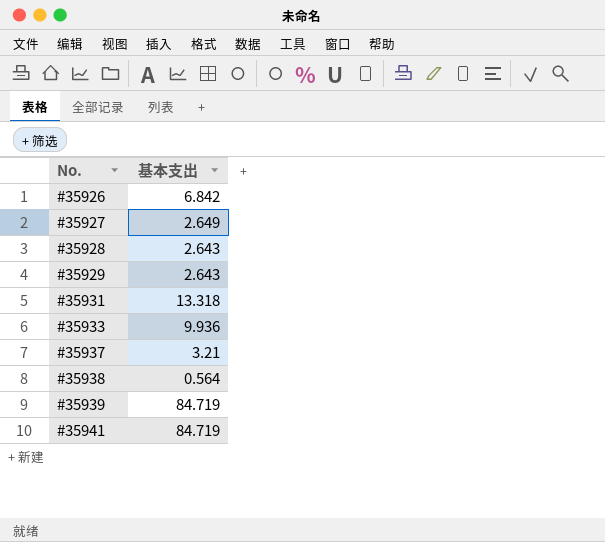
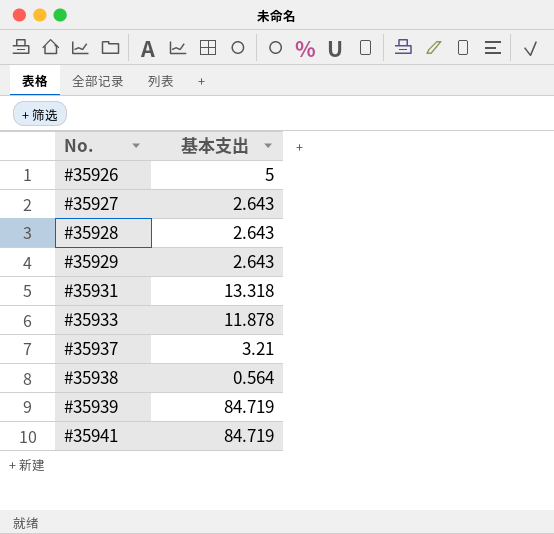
#35926 | 基本支出: 6.842 -> 5
#35927 | 基本支出: 2.649 -> 2.643
#35933 | 基本支出: 9.936 -> 11.878

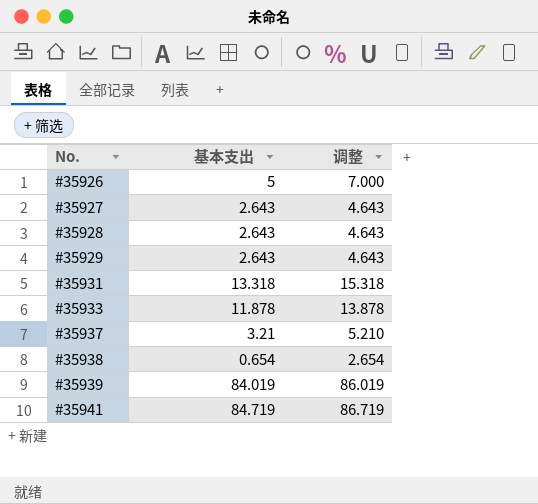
column 调整 | formula: none -> [基本支出] + 2
#35938 | 基本支出: 0.564 -> 0.654
#35939 | 基本支出: 84.719 -> 84.019

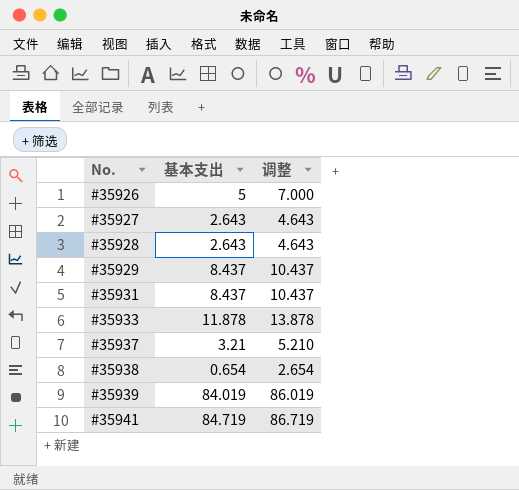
#35929 | 基本支出: 2.643 -> 8.437
#35929 | 调整: 4.643 -> 10.437
#35931 | 基本支出: 13.318 -> 8.437
#35931 | 调整: 15.318 -> 10.437

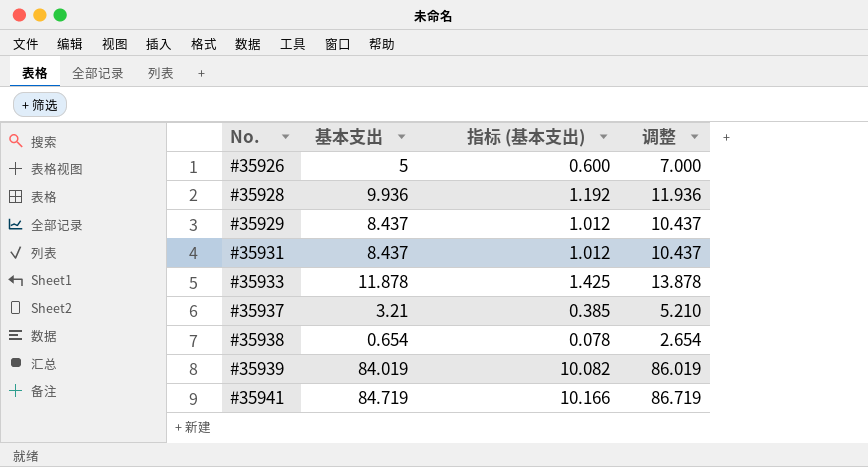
column 指标 (基本支出) | formula: none -> [基本支出] * 0.12
row #35927: 2.643 | 4.643 -> none
#35928 | 基本支出: 2.643 -> 9.936
#35928 | 调整: 4.643 -> 11.936

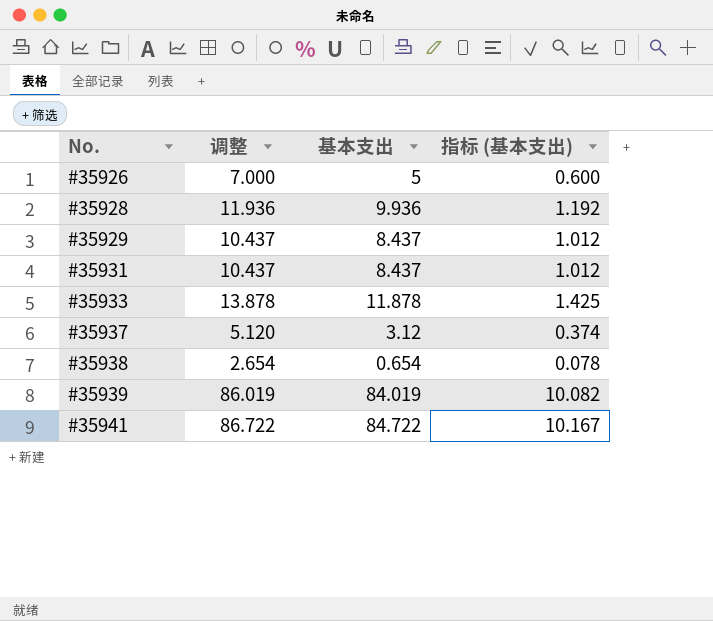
column 调整 | position: 4 -> 2
#35937 | 调整: 5.210 -> 5.120
#35937 | 基本支出: 3.21 -> 3.12
#35937 | 指标 (基本支出): 0.385 -> 0.374
#35941 | 调整: 86.719 -> 86.722
#35941 | 基本支出: 84.719 -> 84.722
#35941 | 指标 (基本支出): 10.166 -> 10.167

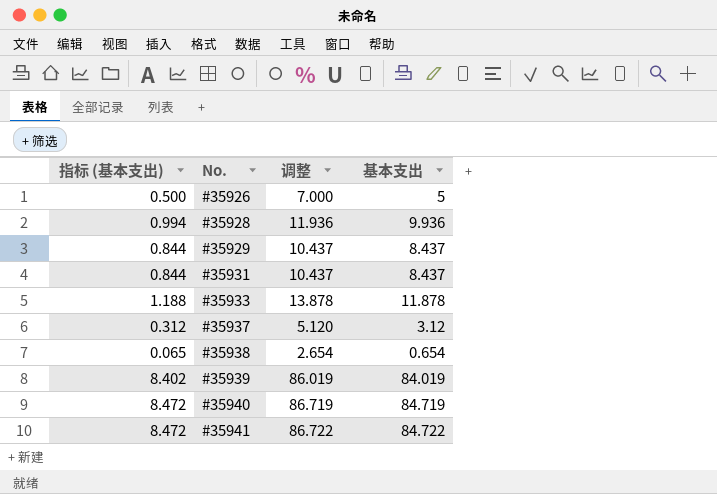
column 指标 (基本支出) | formula: [基本支出] * 0.12 -> [基本支出] * 0.1
column 指标 (基本支出) | position: 4 -> 1
row #35940: none -> 8.472 | 86.719 | 84.719

